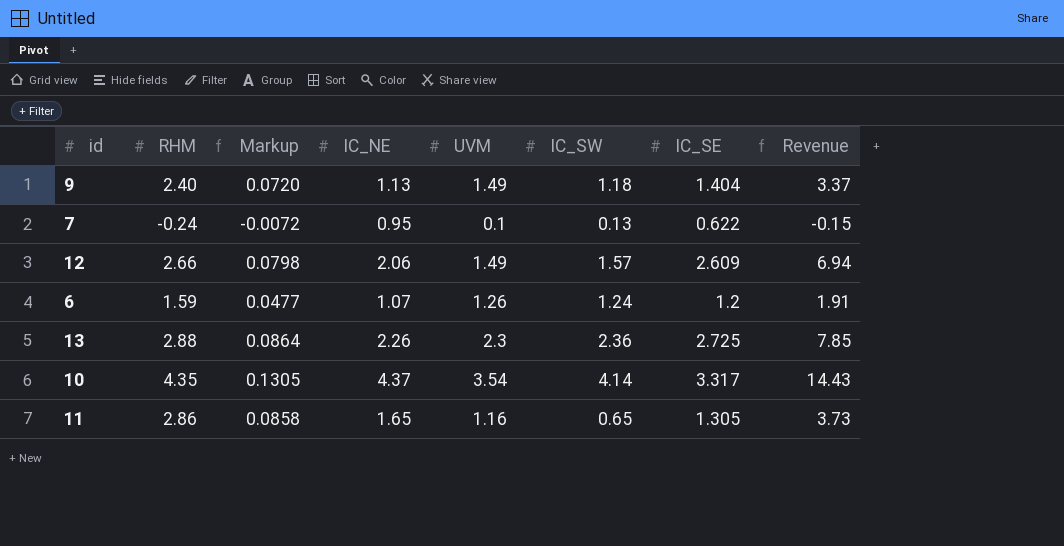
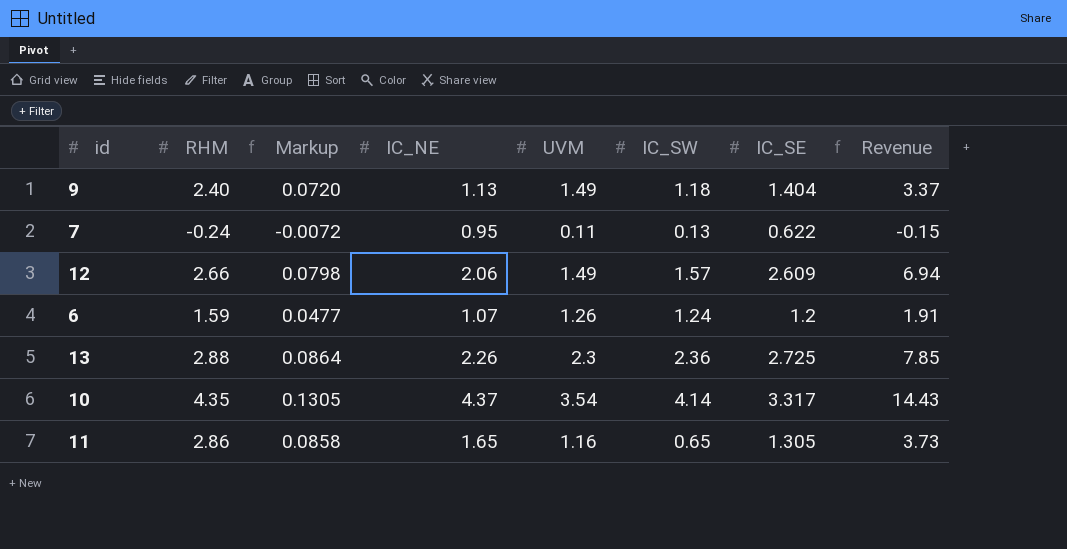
7 | UVM: 0.1 -> 0.11

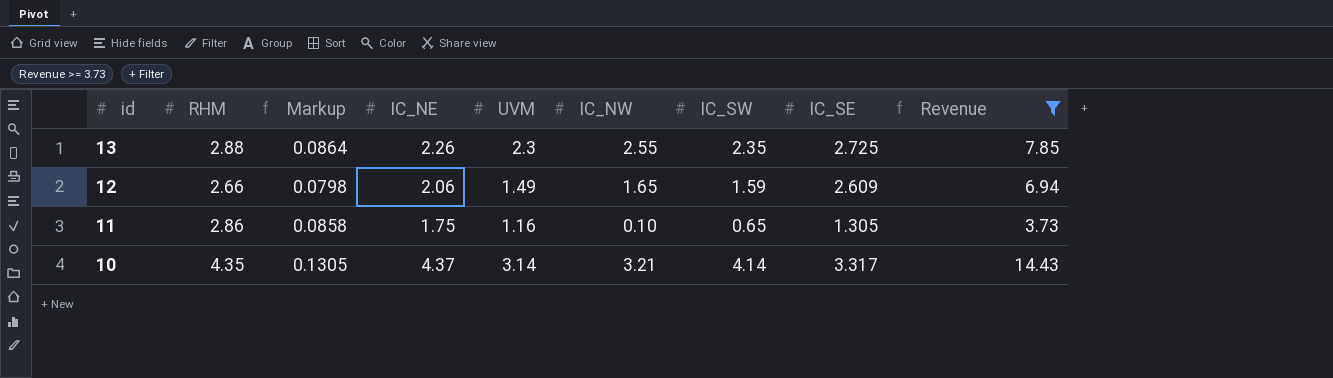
filter: none -> Revenue >= 3.73
row order: none -> id descending
column IC_NW | position: none -> 6
13 | IC_SW: 2.36 -> 2.35
12 | IC_SW: 1.57 -> 1.59
11 | IC_NE: 1.65 -> 1.75
10 | UVM: 3.54 -> 3.14

